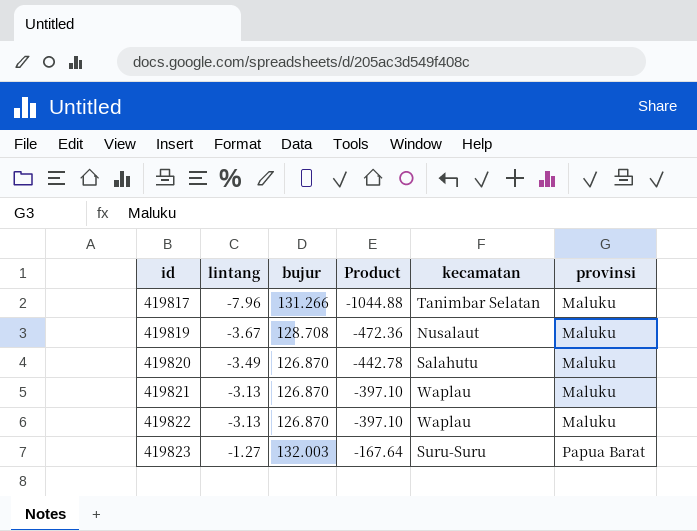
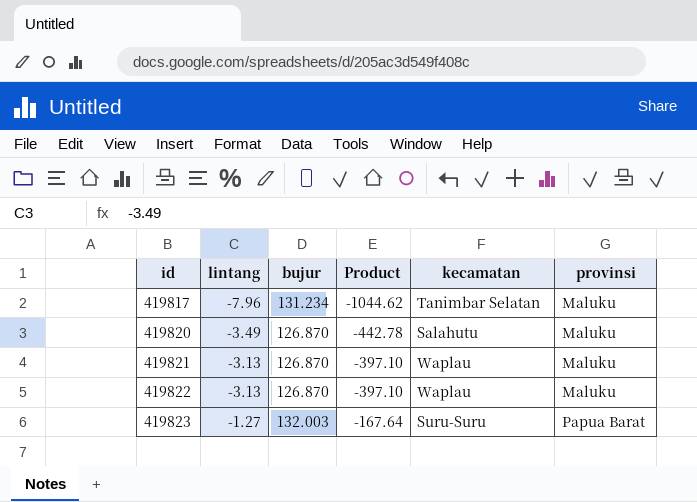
row 419819: -3.67 | 128.708 | -472.36 | Nusalaut | Maluku -> none
419817 | bujur: 131.266 -> 131.234
419817 | Product: -1044.88 -> -1044.62

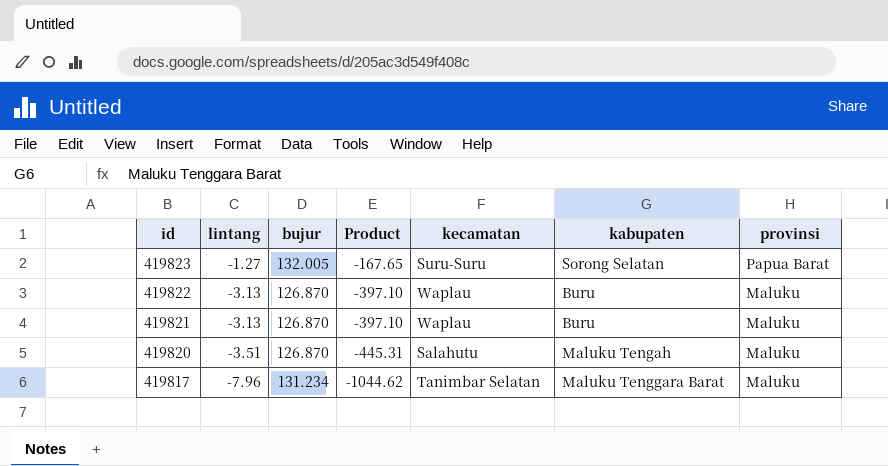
row order: id ascending -> id descending
column kabupaten | position: none -> 6
419823 | bujur: 132.003 -> 132.005
419823 | Product: -167.64 -> -167.65
419820 | lintang: -3.49 -> -3.51
419820 | Product: -442.78 -> -445.31

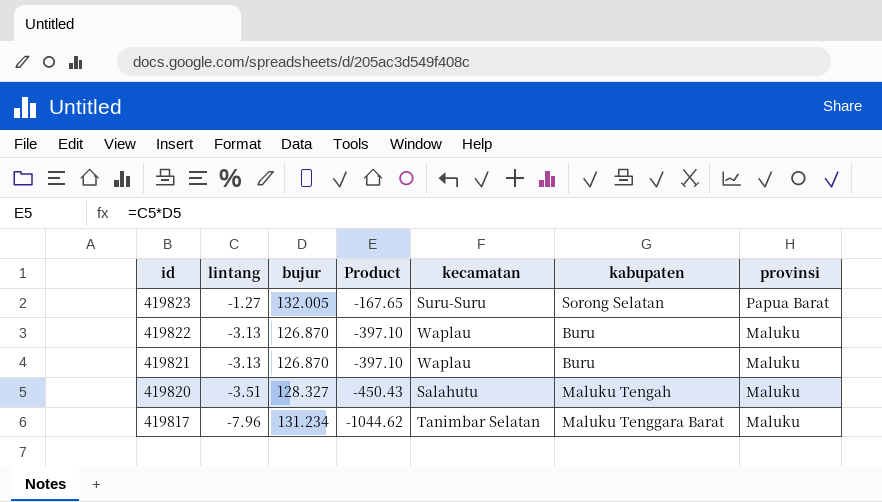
419820 | bujur: 126.870 -> 128.327
419820 | Product: -445.31 -> -450.43

